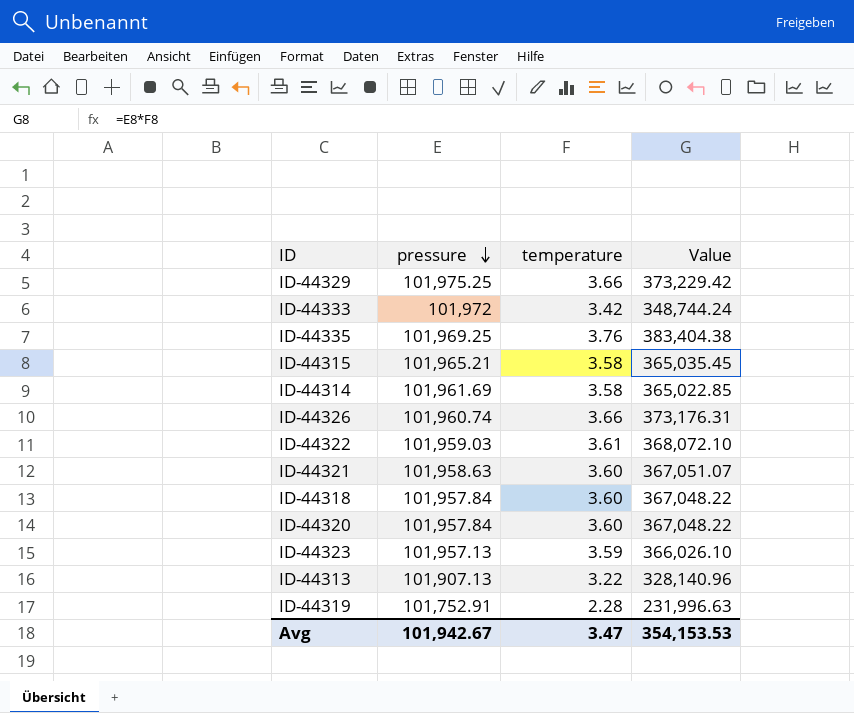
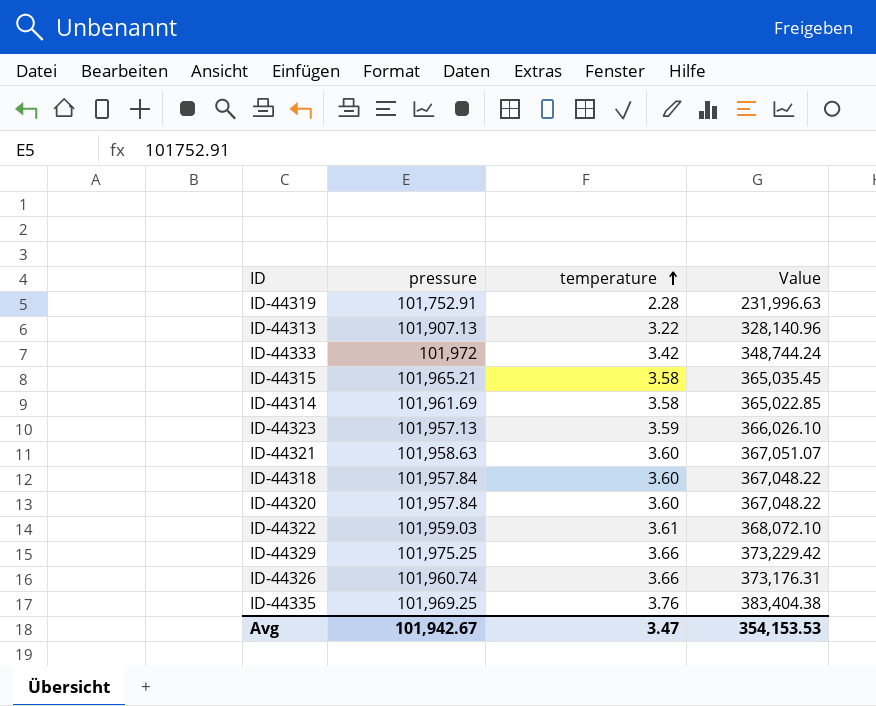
row order: pressure descending -> temperature ascending

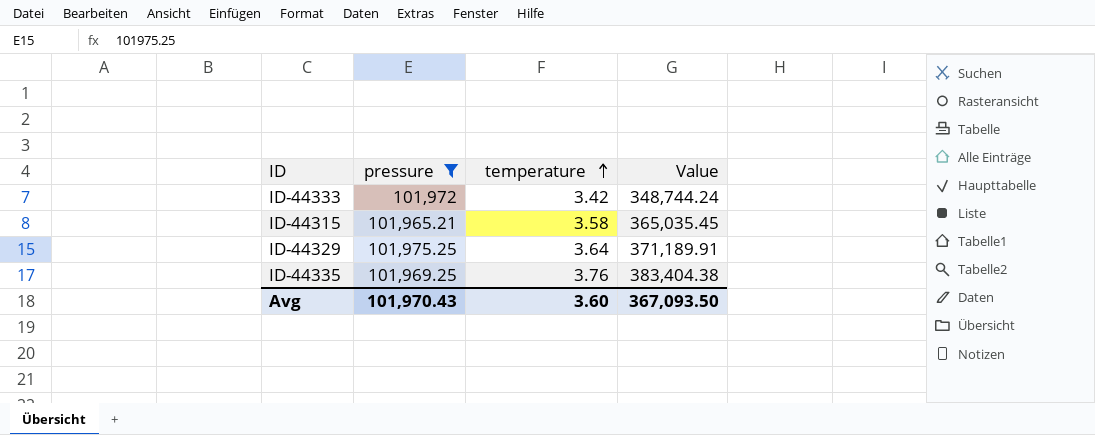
filter: none -> pressure >= 101,965.21
ID-44329 | temperature: 3.66 -> 3.64
ID-44329 | Value: 373,229.42 -> 371,189.91
Avg | pressure: 101,942.67 -> 101,970.43
Avg | temperature: 3.47 -> 3.60
Avg | Value: 354,153.53 -> 367,093.50

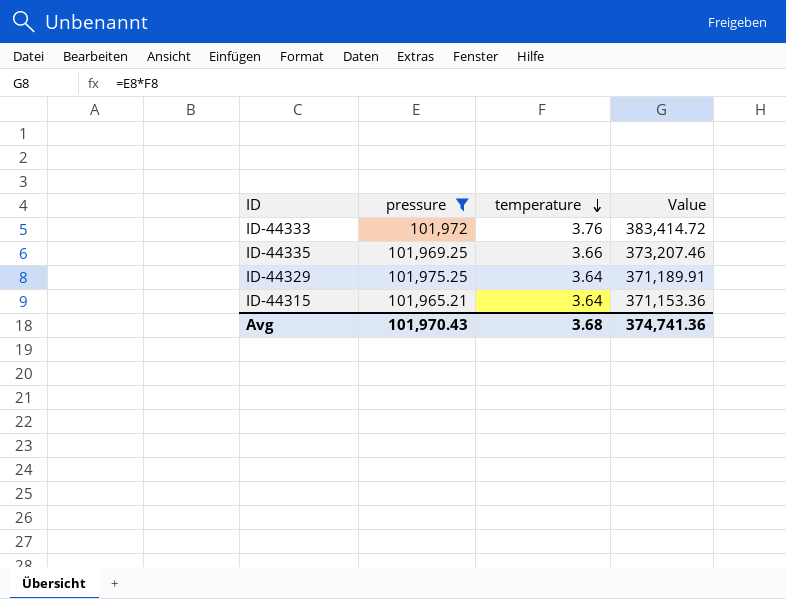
row order: temperature ascending -> temperature descending
ID-44333 | temperature: 3.42 -> 3.76
ID-44333 | Value: 348,744.24 -> 383,414.72
ID-44335 | temperature: 3.76 -> 3.66
ID-44335 | Value: 383,404.38 -> 373,207.46
ID-44315 | temperature: 3.58 -> 3.64
ID-44315 | Value: 365,035.45 -> 371,153.36
Avg | temperature: 3.60 -> 3.68
Avg | Value: 367,093.50 -> 374,741.36

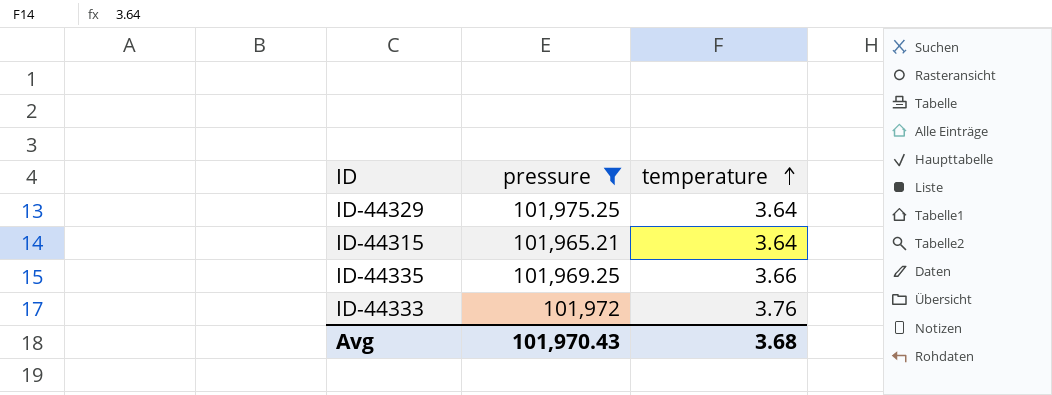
row order: temperature descending -> temperature ascending
column Value | formula: [pressure] * [temperature] -> none

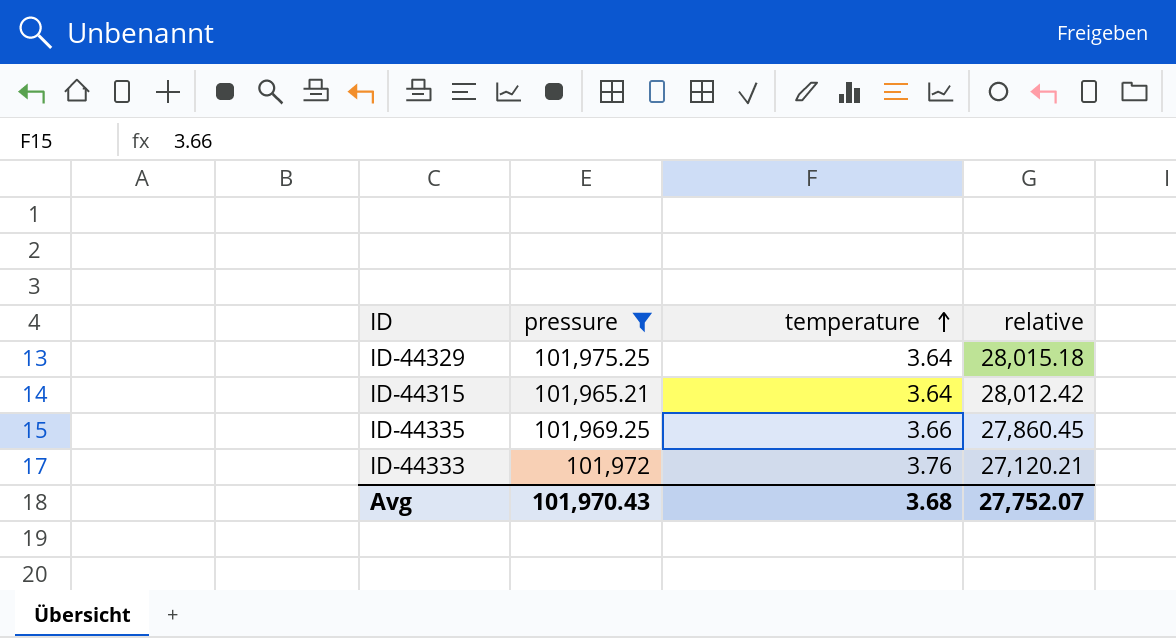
column relative | formula: none -> [pressure] / [temperature]

